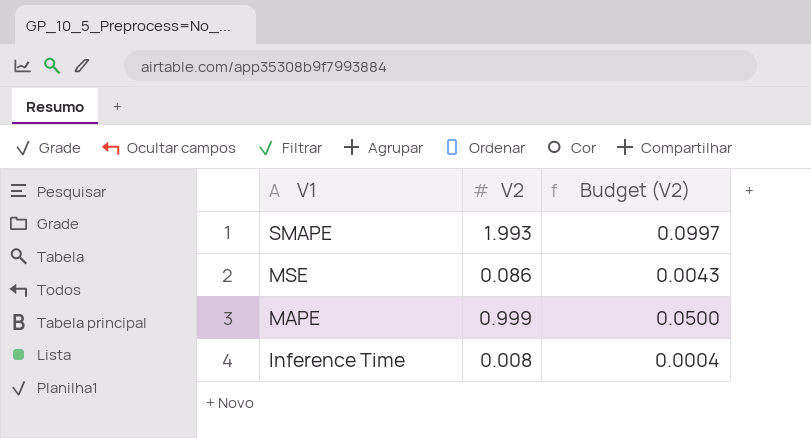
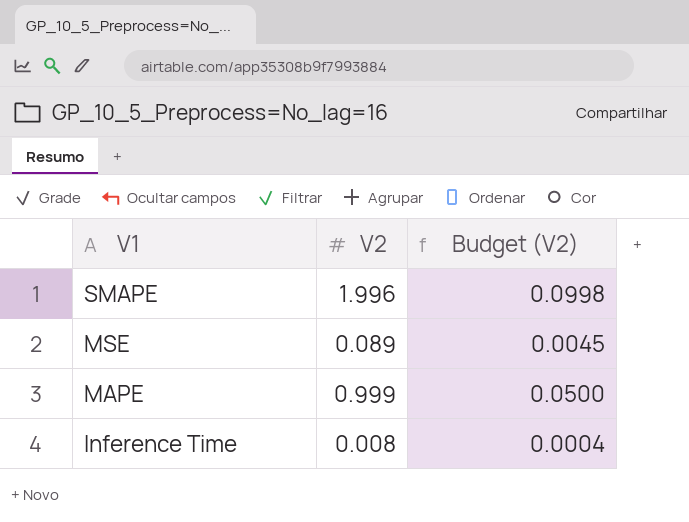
SMAPE | V2: 1.993 -> 1.996
SMAPE | Budget (V2): 0.0997 -> 0.0998
MSE | V2: 0.086 -> 0.089
MSE | Budget (V2): 0.0043 -> 0.0045

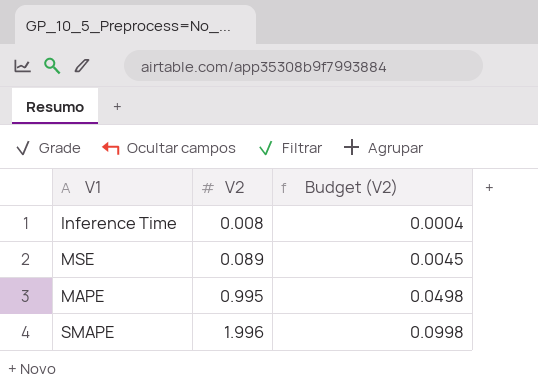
row order: V1 descending -> V2 ascending
MAPE | V2: 0.999 -> 0.995
MAPE | Budget (V2): 0.0500 -> 0.0498

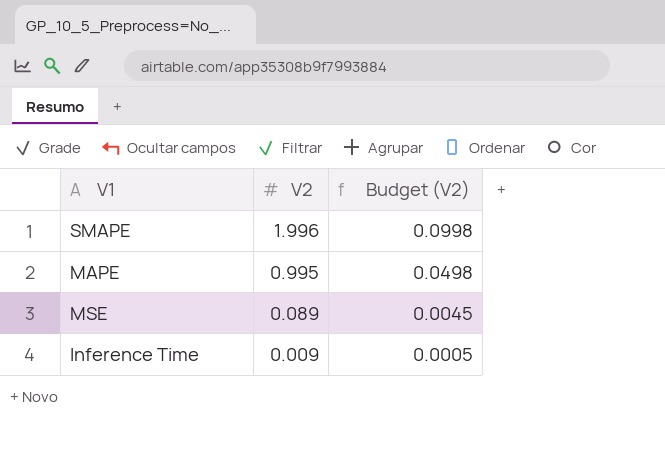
row order: V2 ascending -> V2 descending
Inference Time | V2: 0.008 -> 0.009
Inference Time | Budget (V2): 0.0004 -> 0.0005

